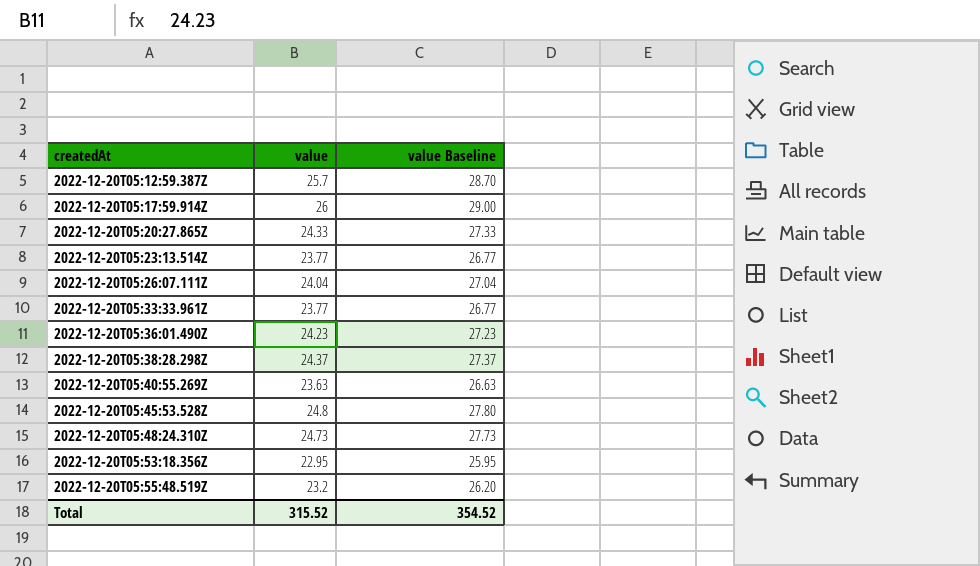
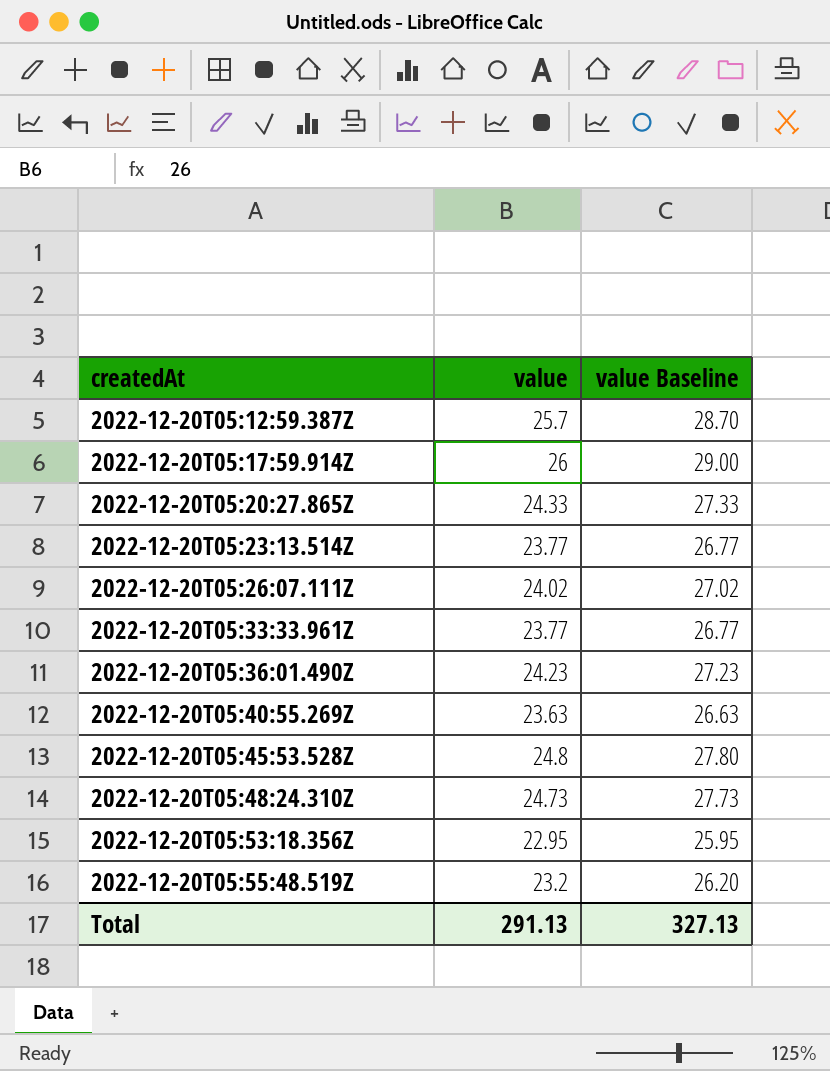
row 2022-12-20T05:38:28.298Z: 24.37 | 27.37 -> none
2022-12-20T05:26:07.111Z | value: 24.04 -> 24.02
2022-12-20T05:26:07.111Z | value Baseline: 27.04 -> 27.02
Total | value: 315.52 -> 291.13
Total | value Baseline: 354.52 -> 327.13

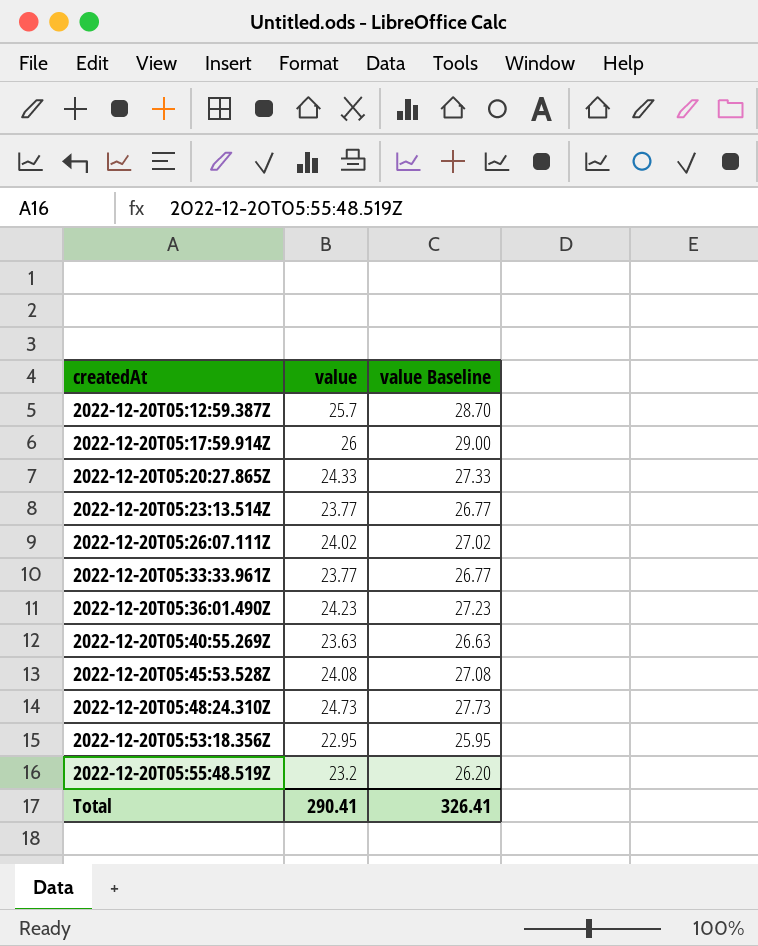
2022-12-20T05:45:53.528Z | value: 24.8 -> 24.08
2022-12-20T05:45:53.528Z | value Baseline: 27.80 -> 27.08
Total | value: 291.13 -> 290.41
Total | value Baseline: 327.13 -> 326.41

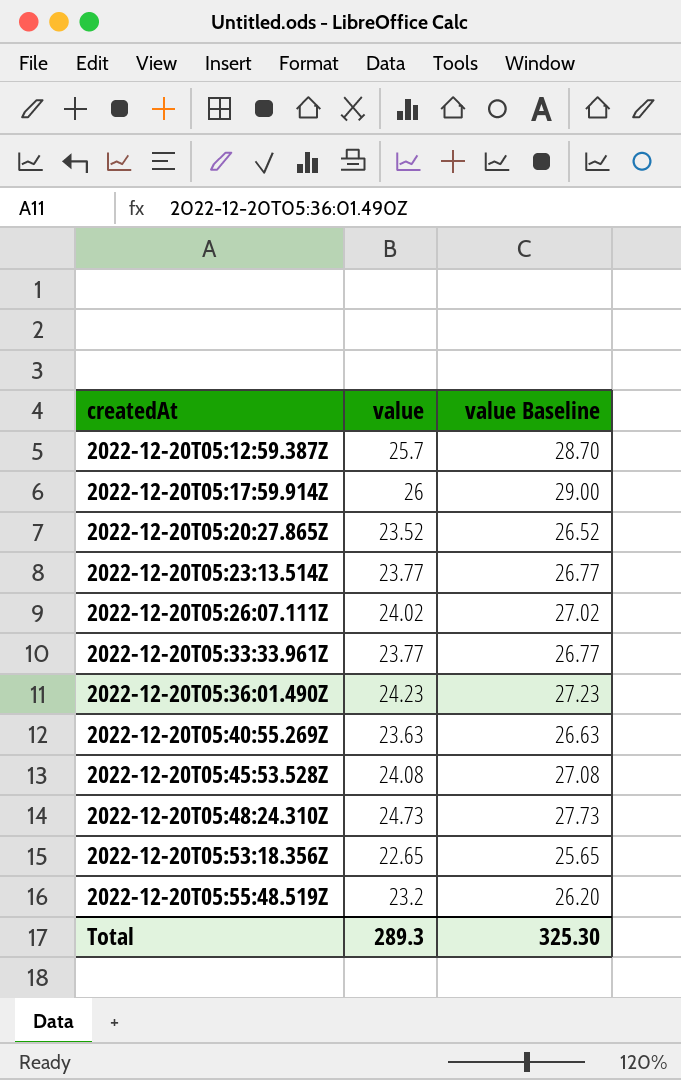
2022-12-20T05:20:27.865Z | value: 24.33 -> 23.52
2022-12-20T05:20:27.865Z | value Baseline: 27.33 -> 26.52
2022-12-20T05:53:18.356Z | value: 22.95 -> 22.65
2022-12-20T05:53:18.356Z | value Baseline: 25.95 -> 25.65
Total | value: 290.41 -> 289.3
Total | value Baseline: 326.41 -> 325.30

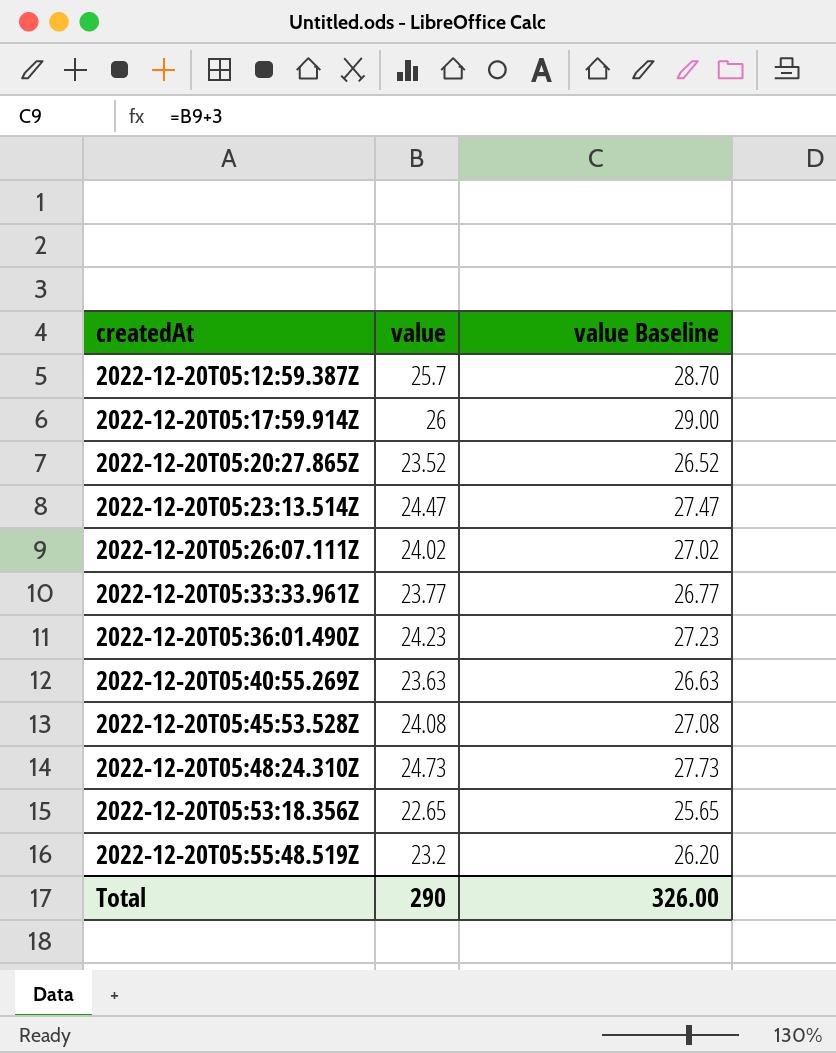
2022-12-20T05:23:13.514Z | value: 23.77 -> 24.47
2022-12-20T05:23:13.514Z | value Baseline: 26.77 -> 27.47
Total | value: 289.3 -> 290
Total | value Baseline: 325.30 -> 326.00

